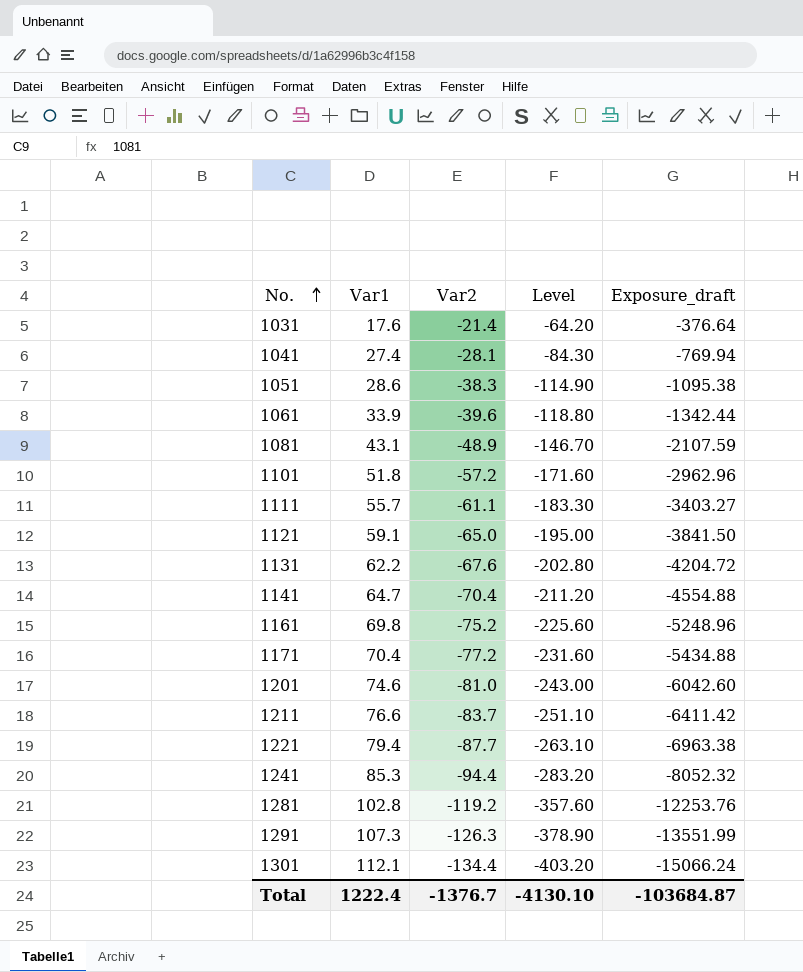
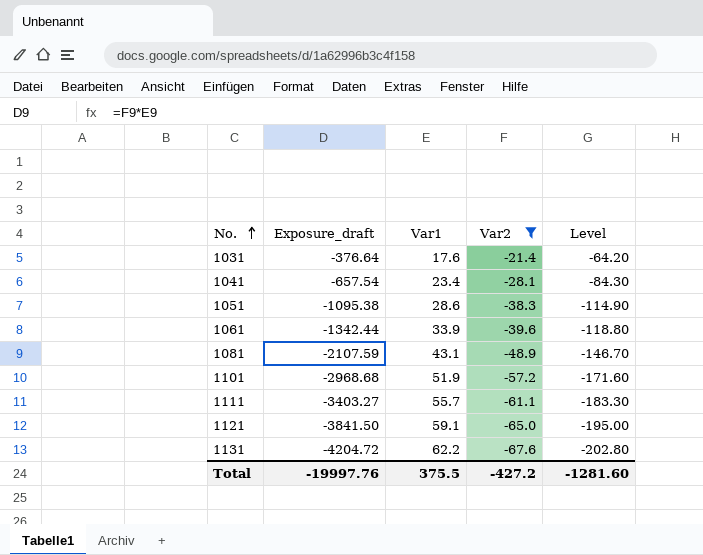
filter: none -> Var2 >= -67.6
column Exposure_draft | position: 5 -> 2
1041 | Exposure_draft: -769.94 -> -657.54
1041 | Var1: 27.4 -> 23.4
1101 | Exposure_draft: -2962.96 -> -2968.68
1101 | Var1: 51.8 -> 51.9
Total | Exposure_draft: -103684.87 -> -19997.76
Total | Var1: 1222.4 -> 375.5
Total | Var2: -1376.7 -> -427.2
Total | Level: -4130.10 -> -1281.60

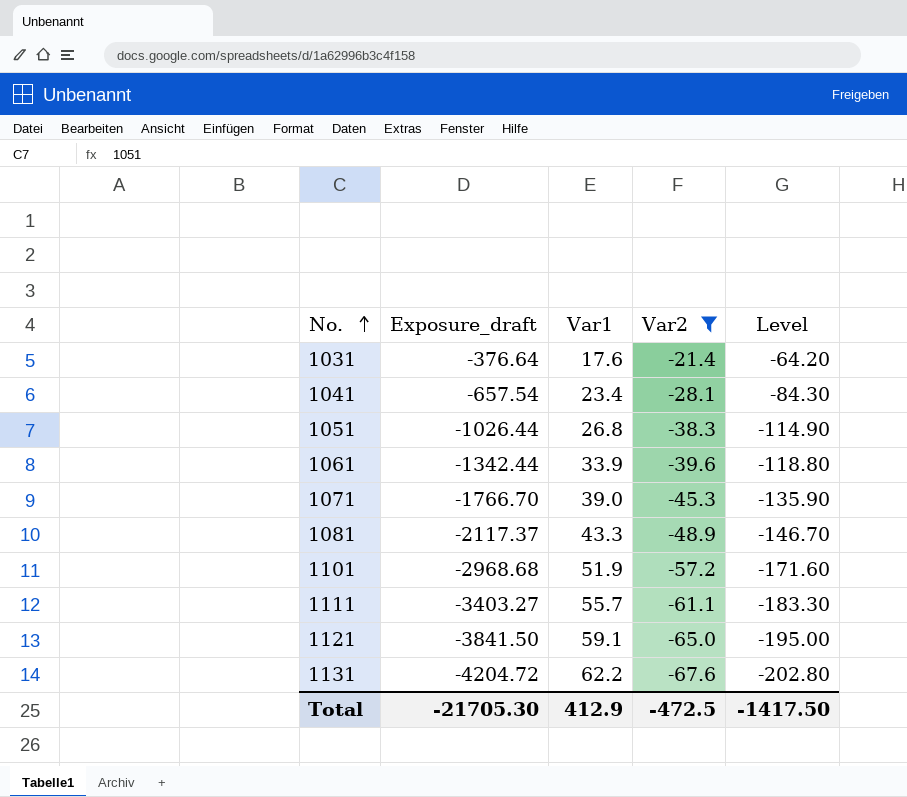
1051 | Exposure_draft: -1095.38 -> -1026.44
1051 | Var1: 28.6 -> 26.8
row 1071: none -> -1766.70 | 39.0 | -45.3 | -135.90
1081 | Exposure_draft: -2107.59 -> -2117.37
1081 | Var1: 43.1 -> 43.3
Total | Exposure_draft: -19997.76 -> -21705.30
Total | Var1: 375.5 -> 412.9
Total | Var2: -427.2 -> -472.5
Total | Level: -1281.60 -> -1417.50

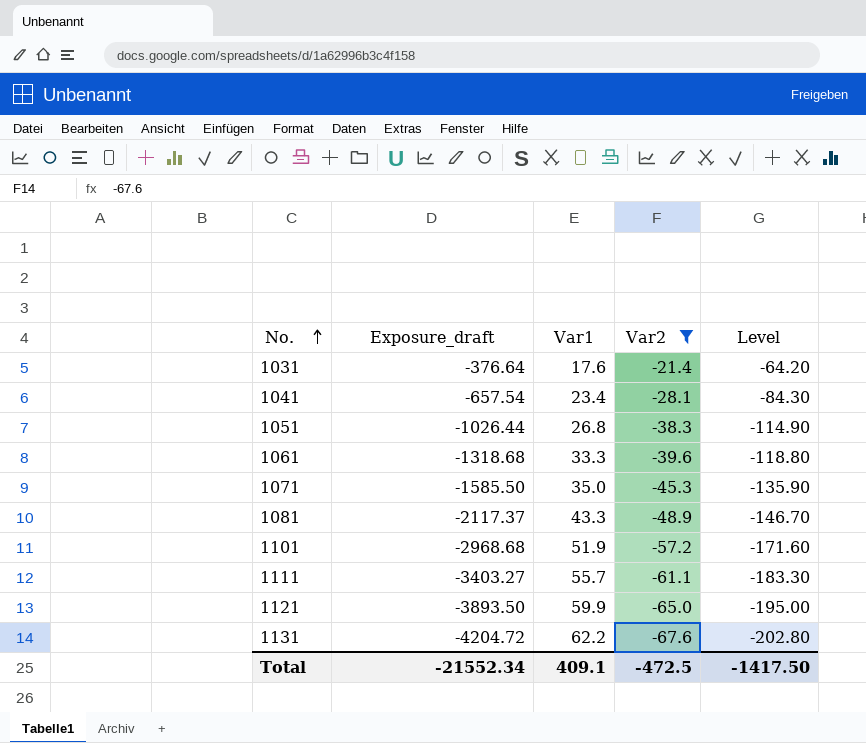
1061 | Exposure_draft: -1342.44 -> -1318.68
1061 | Var1: 33.9 -> 33.3
1071 | Exposure_draft: -1766.70 -> -1585.50
1071 | Var1: 39.0 -> 35.0
1121 | Exposure_draft: -3841.50 -> -3893.50
1121 | Var1: 59.1 -> 59.9
Total | Exposure_draft: -21705.30 -> -21552.34
Total | Var1: 412.9 -> 409.1

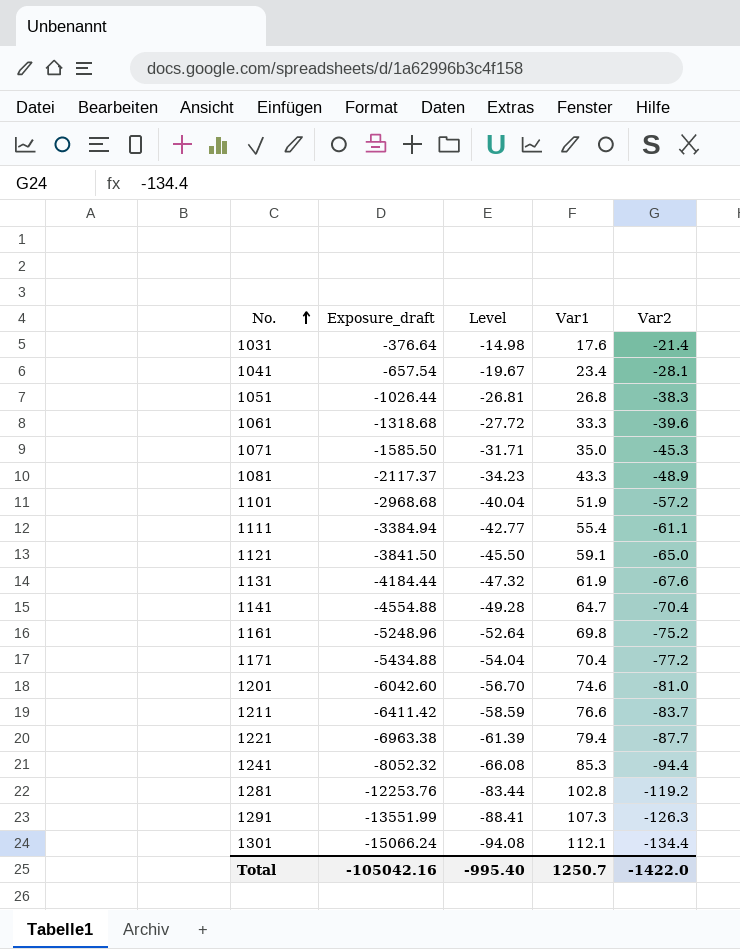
filter: Var2 >= -67.6 -> none
column Level | formula: [Var2] * 3 -> [Var2] * 0.7
column Level | position: 5 -> 3
1111 | Exposure_draft: -3403.27 -> -3384.94
1111 | Var1: 55.7 -> 55.4
1121 | Exposure_draft: -3893.50 -> -3841.50
1121 | Var1: 59.9 -> 59.1
1131 | Exposure_draft: -4204.72 -> -4184.44
1131 | Var1: 62.2 -> 61.9
Total | Exposure_draft: -21552.34 -> -105042.16
Total | Level: -1417.50 -> -995.40
Total | Var1: 409.1 -> 1250.7
Total | Var2: -472.5 -> -1422.0

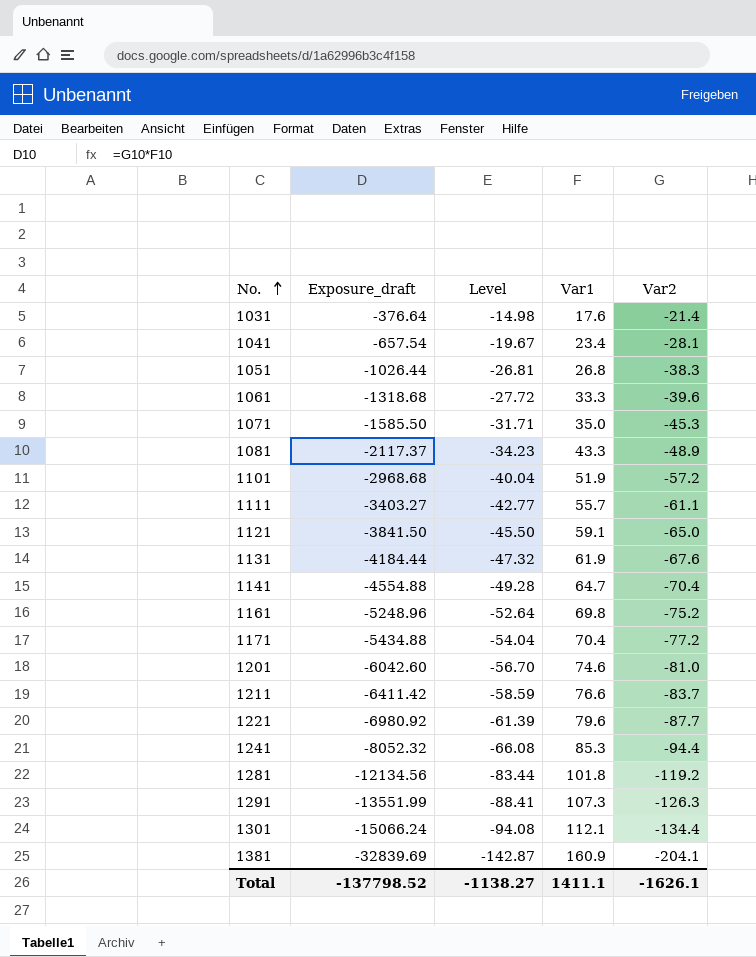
1111 | Exposure_draft: -3384.94 -> -3403.27
1111 | Var1: 55.4 -> 55.7
1221 | Exposure_draft: -6963.38 -> -6980.92
1221 | Var1: 79.4 -> 79.6
1281 | Exposure_draft: -12253.76 -> -12134.56
1281 | Var1: 102.8 -> 101.8
row 1381: none -> -32839.69 | -142.87 | 160.9 | -204.1
Total | Exposure_draft: -105042.16 -> -137798.52
Total | Level: -995.40 -> -1138.27
Total | Var1: 1250.7 -> 1411.1
Total | Var2: -1422.0 -> -1626.1

